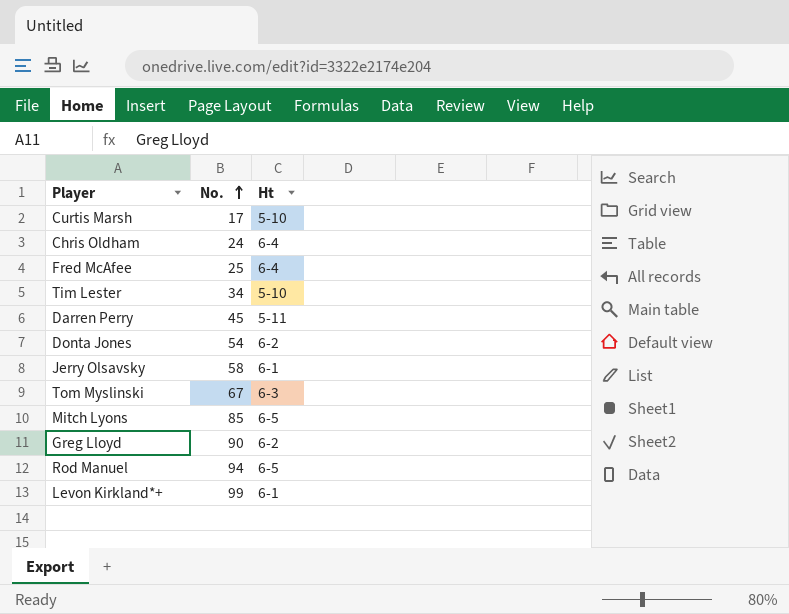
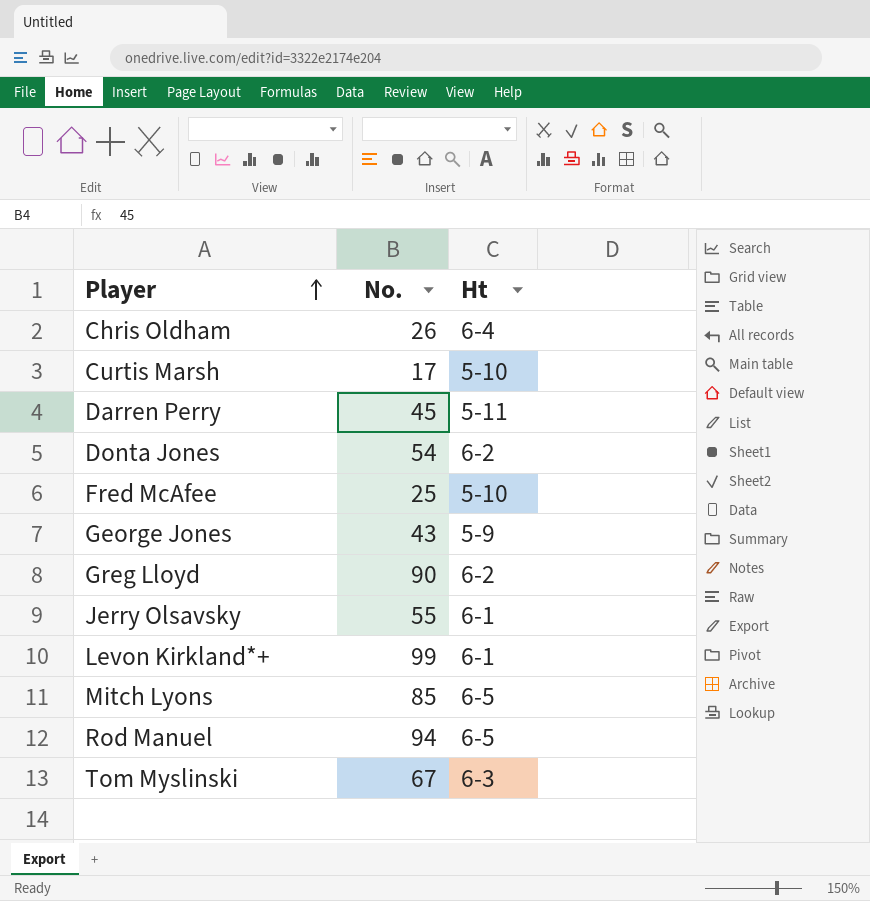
row order: No. ascending -> Player ascending
row Tim Lester: 34 | 5-10 -> none
Chris Oldham | No.: 24 -> 26
Fred McAfee | Ht: 6-4 -> 5-10
row George Jones: none -> 43 | 5-9
Jerry Olsavsky | No.: 58 -> 55

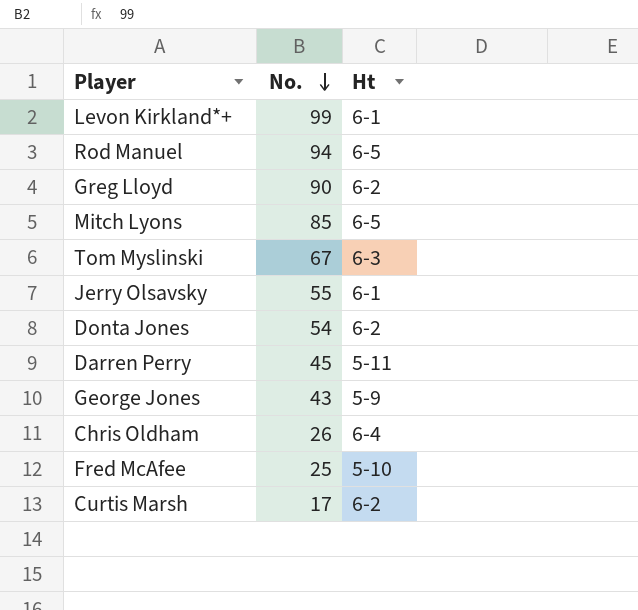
row order: Player ascending -> No. descending
Curtis Marsh | Ht: 5-10 -> 6-2

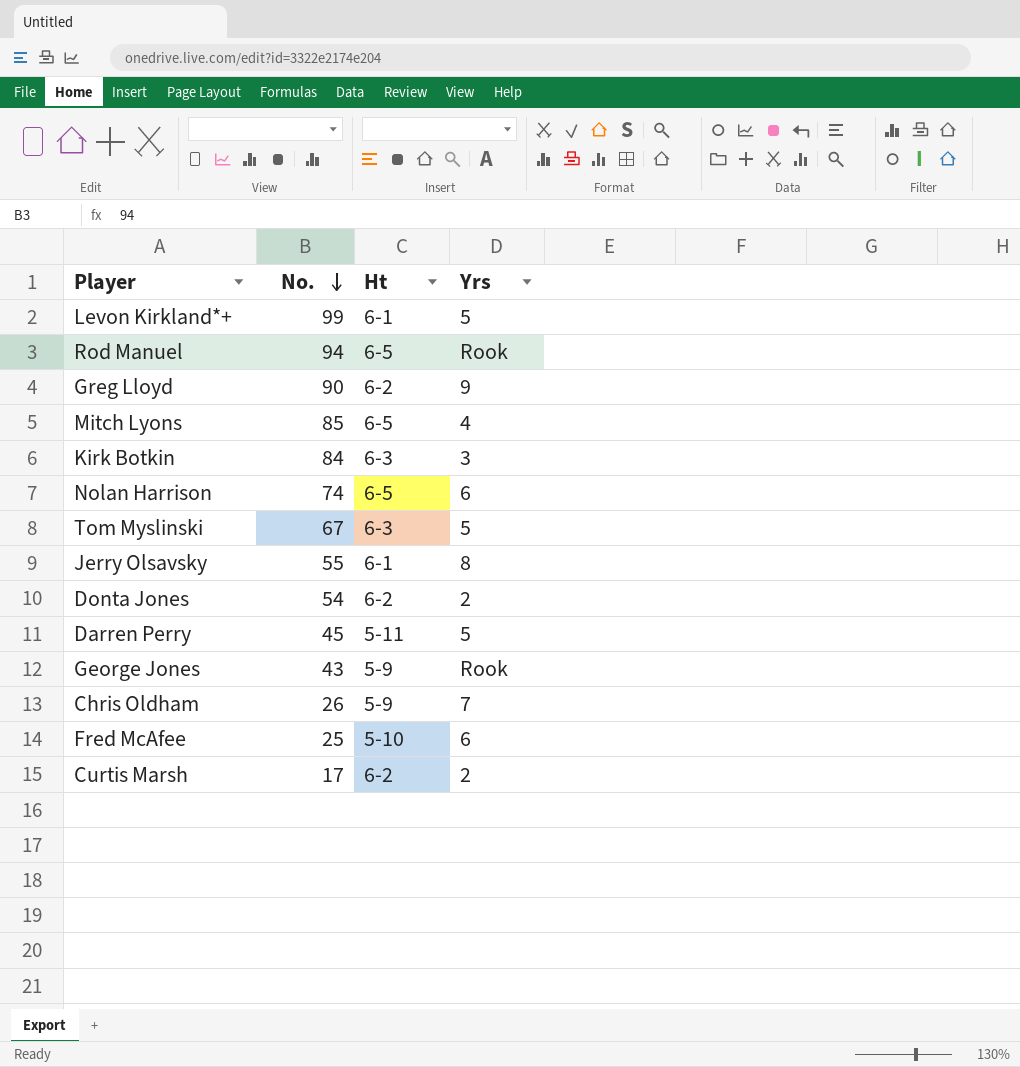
column Yrs | position: none -> 4
row Kirk Botkin: none -> 84 | 6-3 | 3
row Nolan Harrison: none -> 74 | 6-5 | 6
Chris Oldham | Ht: 6-4 -> 5-9

